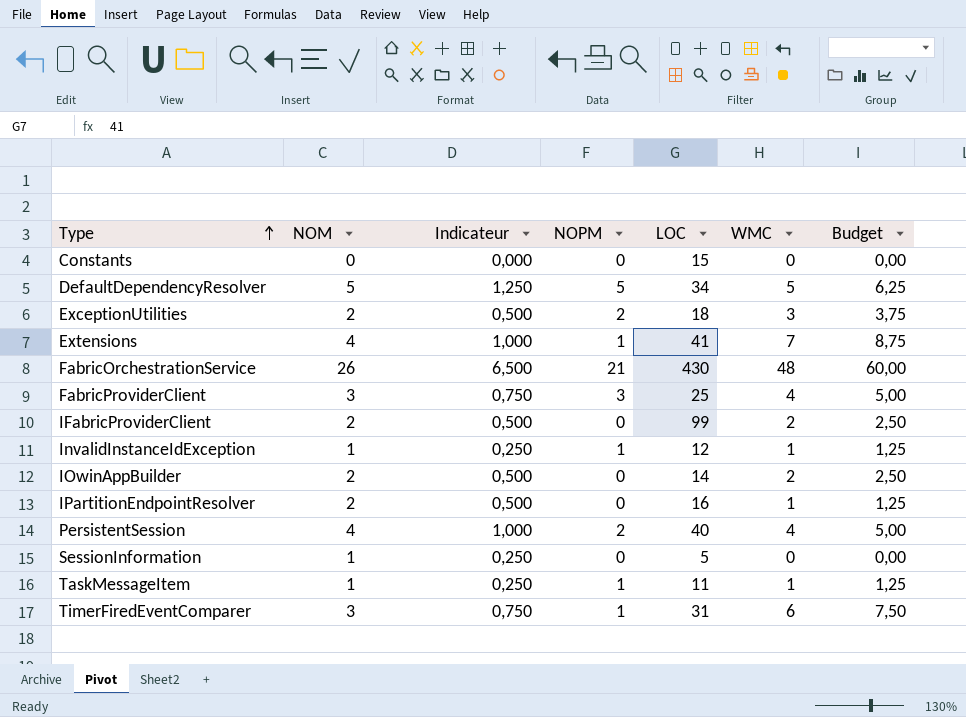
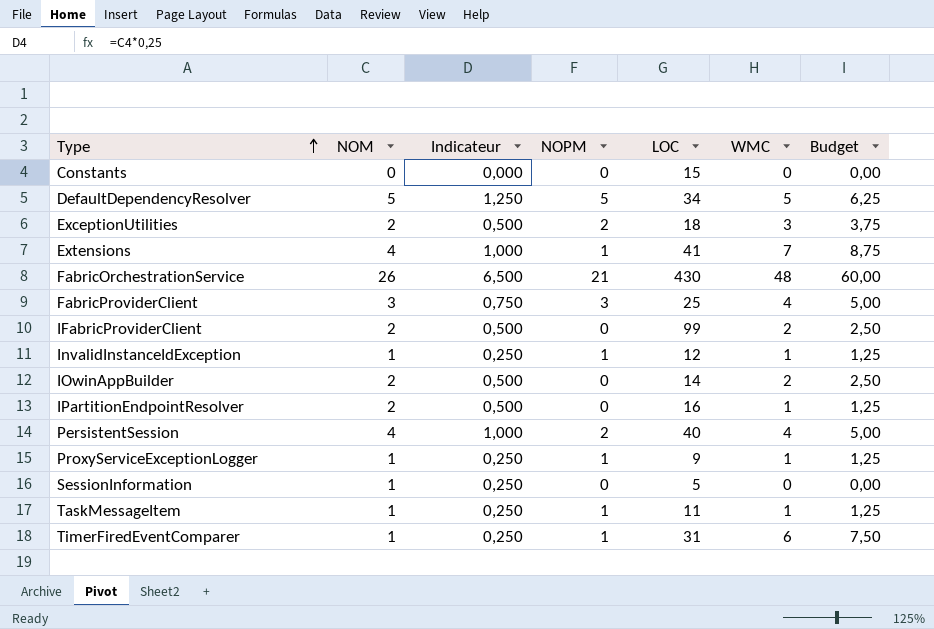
row ProxyServiceExceptionLogger: none -> 1 | 0,250 | 1 | 9 | 1 | 1,25
TimerFiredEventComparer | NOM: 3 -> 1
TimerFiredEventComparer | Indicateur: 0,750 -> 0,250

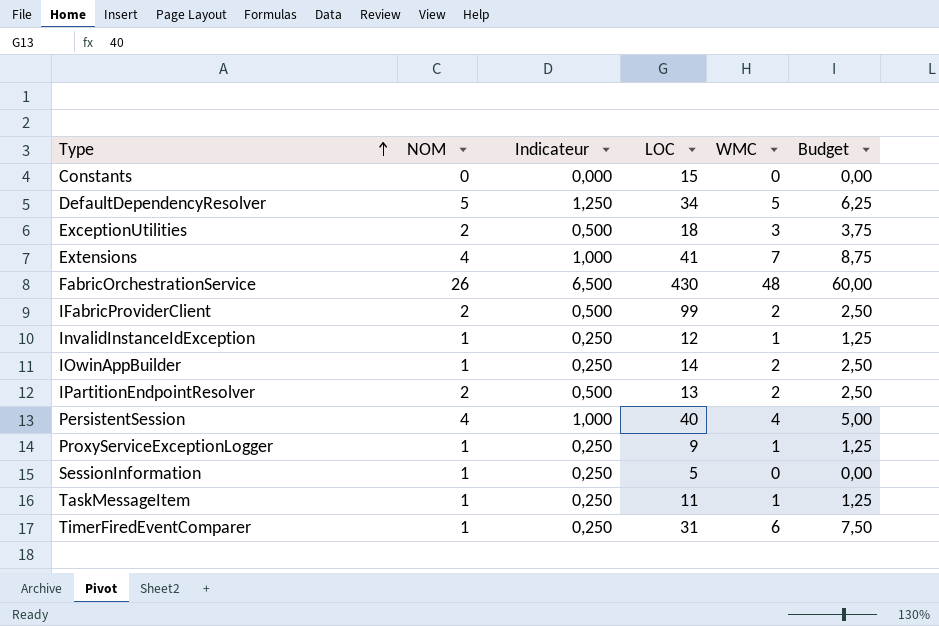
column NOPM | position: 4 -> none
row FabricProviderClient: 3 | 0,750 | 3 | 25 | 4 | 5,00 -> none
IOwinAppBuilder | NOM: 2 -> 1
IOwinAppBuilder | Indicateur: 0,500 -> 0,250
IPartitionEndpointResolver | LOC: 16 -> 13
IPartitionEndpointResolver | WMC: 1 -> 2
IPartitionEndpointResolver | Budget: 1,25 -> 2,50

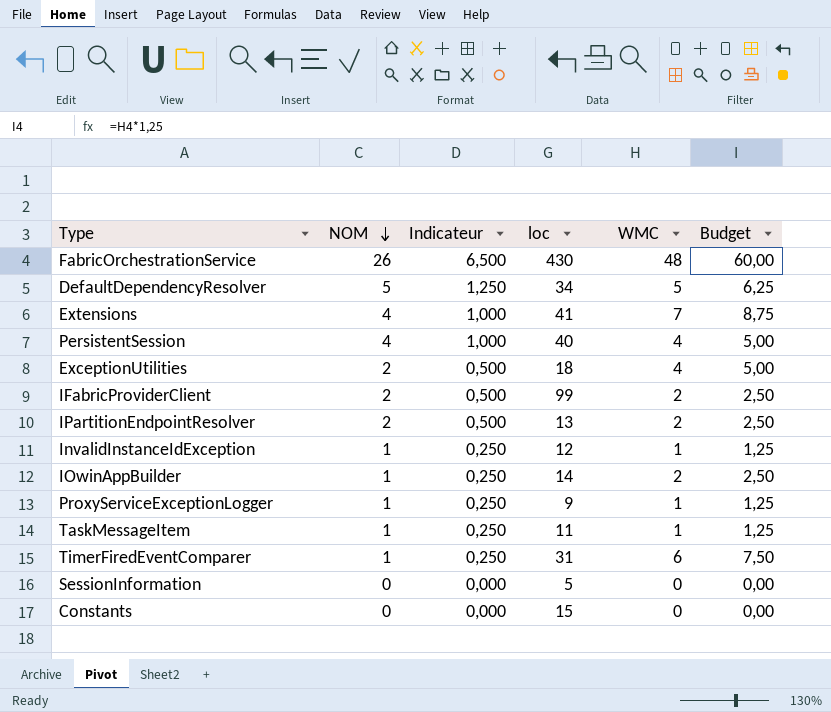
row order: Type ascending -> NOM descending
column name: LOC -> loc
ExceptionUtilities | WMC: 3 -> 4
ExceptionUtilities | Budget: 3,75 -> 5,00
SessionInformation | NOM: 1 -> 0
SessionInformation | Indicateur: 0,250 -> 0,000

